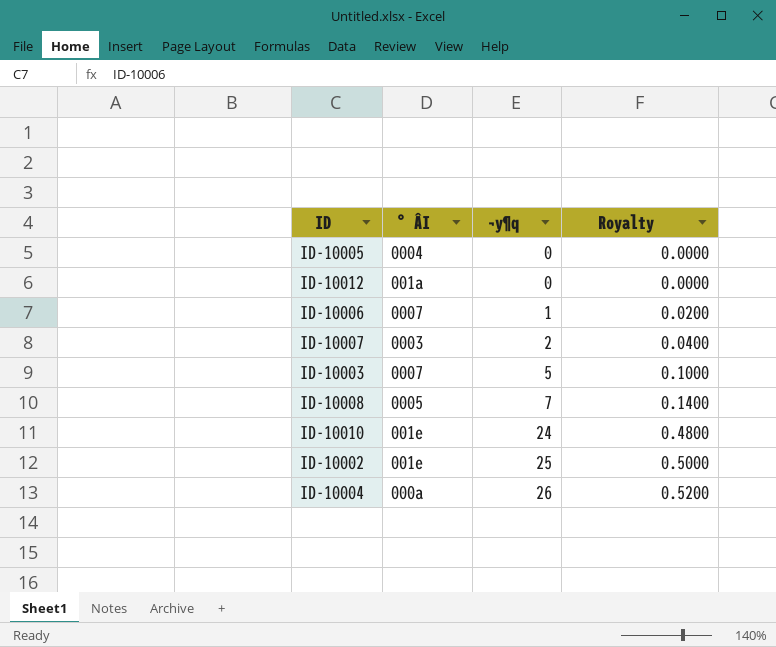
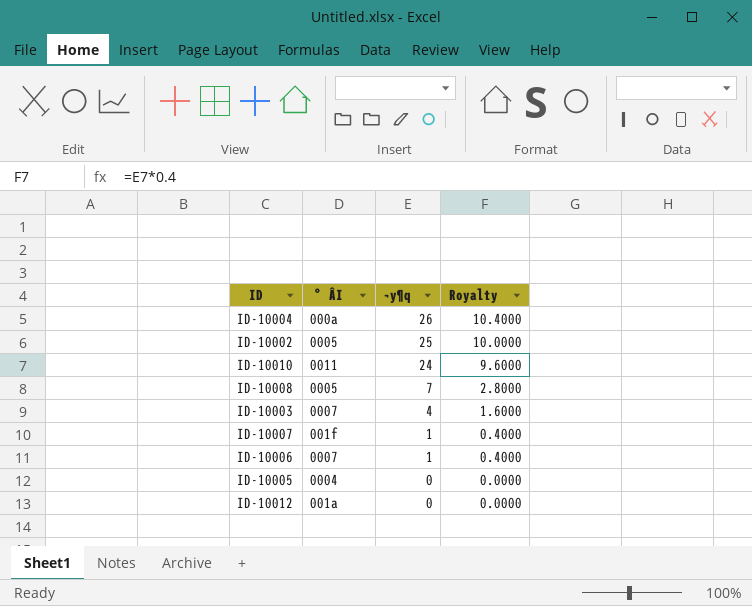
row order: ¬y¶q ascending -> ¬y¶q descending
column Royalty | formula: [¬y¶q] * 0.02 -> [¬y¶q] * 0.4
ID-10002 | ° ÂI: 001e -> 0005
ID-10010 | ° ÂI: 001e -> 0011
ID-10003 | ¬y¶q: 5 -> 4
ID-10007 | ° ÂI: 0003 -> 001f
ID-10007 | ¬y¶q: 2 -> 1

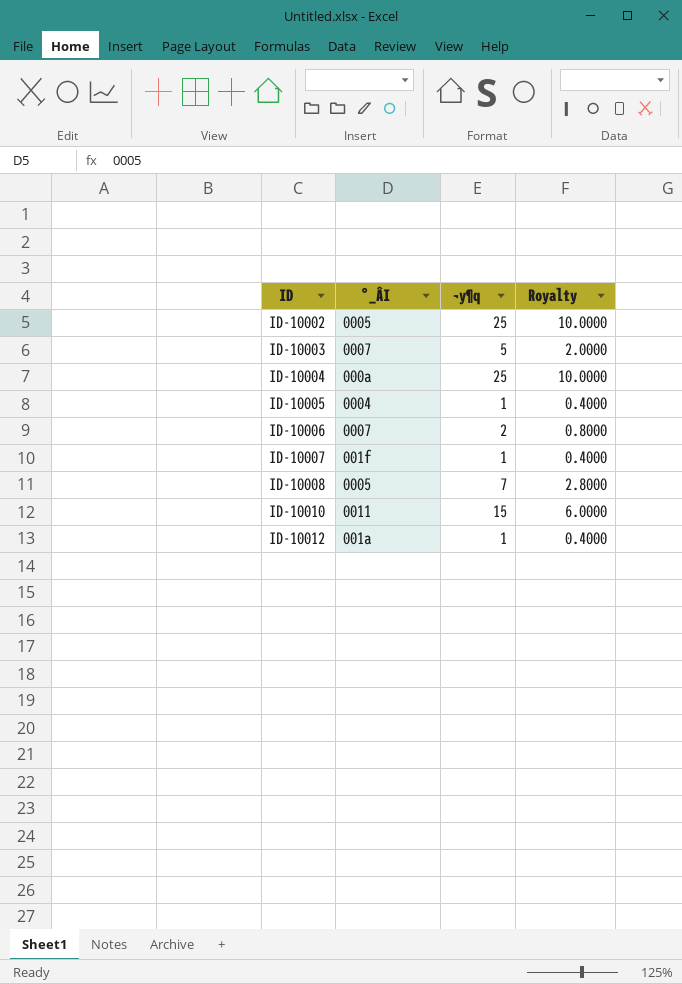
row order: ¬y¶q descending -> ID ascending
column name: ° ÂI -> °_ÂI
ID-10003 | ¬y¶q: 4 -> 5
ID-10003 | Royalty: 1.6000 -> 2.0000
ID-10004 | ¬y¶q: 26 -> 25
ID-10004 | Royalty: 10.4000 -> 10.0000
ID-10005 | ¬y¶q: 0 -> 1
ID-10005 | Royalty: 0.0000 -> 0.4000
ID-10006 | ¬y¶q: 1 -> 2
ID-10006 | Royalty: 0.4000 -> 0.8000
ID-10010 | ¬y¶q: 24 -> 15
ID-10010 | Royalty: 9.6000 -> 6.0000
ID-10012 | ¬y¶q: 0 -> 1
ID-10012 | Royalty: 0.0000 -> 0.4000

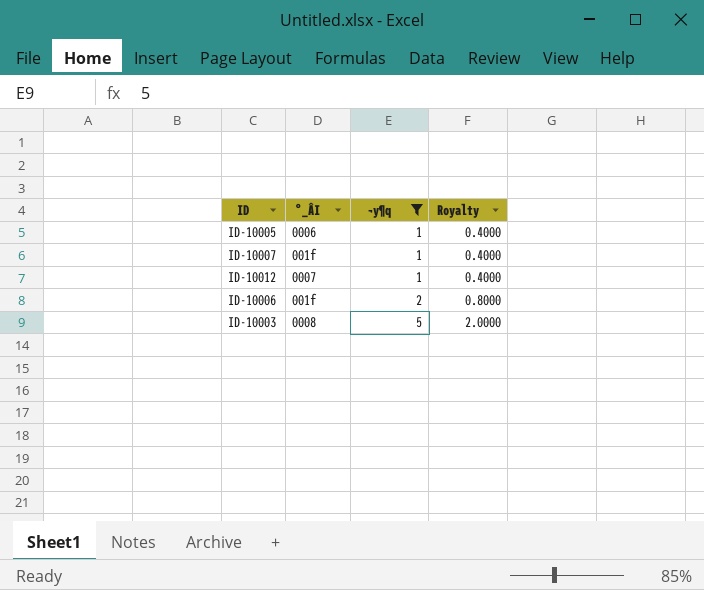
filter: none -> ¬y¶q <= 5
row order: ID ascending -> ¬y¶q ascending
ID-10005 | °_ÂI: 0004 -> 0006
ID-10012 | °_ÂI: 001a -> 0007
ID-10006 | °_ÂI: 0007 -> 001f
ID-10003 | °_ÂI: 0007 -> 0008

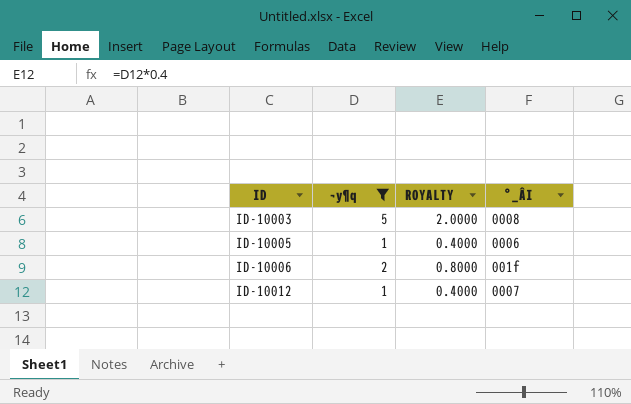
row order: ¬y¶q ascending -> ID ascending
column name: Royalty -> ROYALTY
column °_ÂI | position: 2 -> 4
row ID-10007: 001f | 1 | 0.4000 -> none

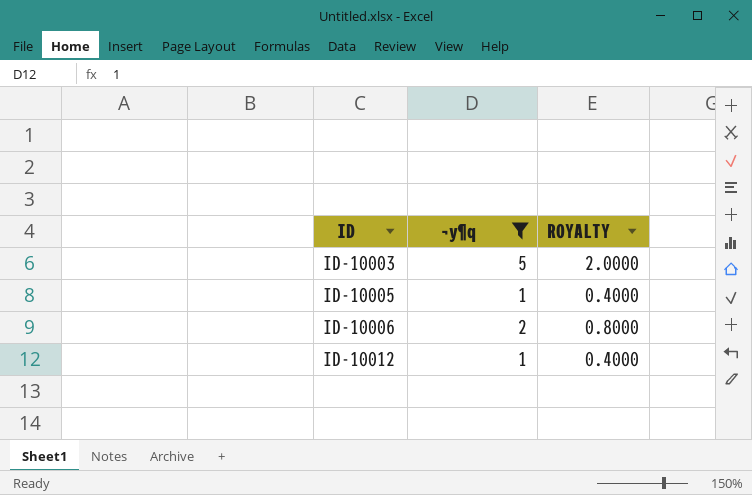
column °_ÂI | position: 4 -> none

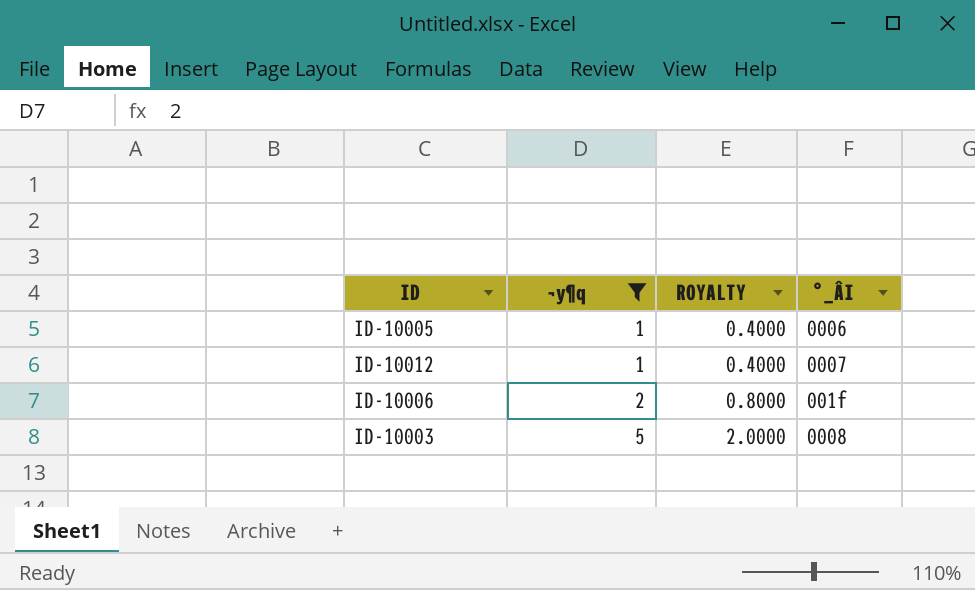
row order: ID ascending -> ¬y¶q ascending
column °_ÂI | position: none -> 4

